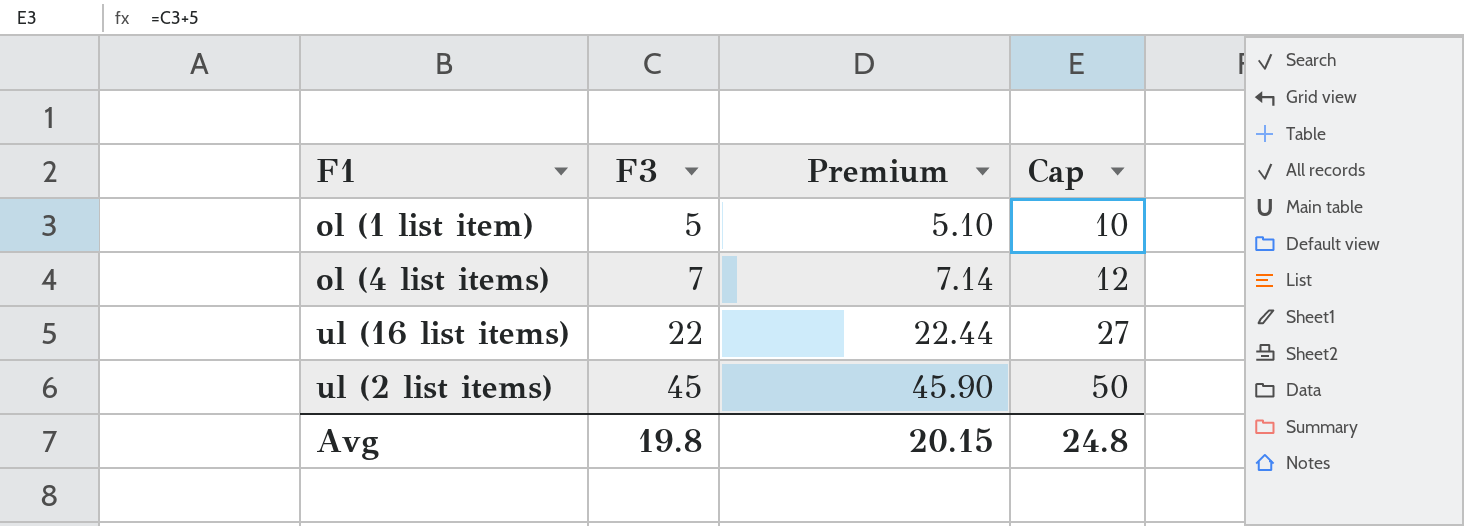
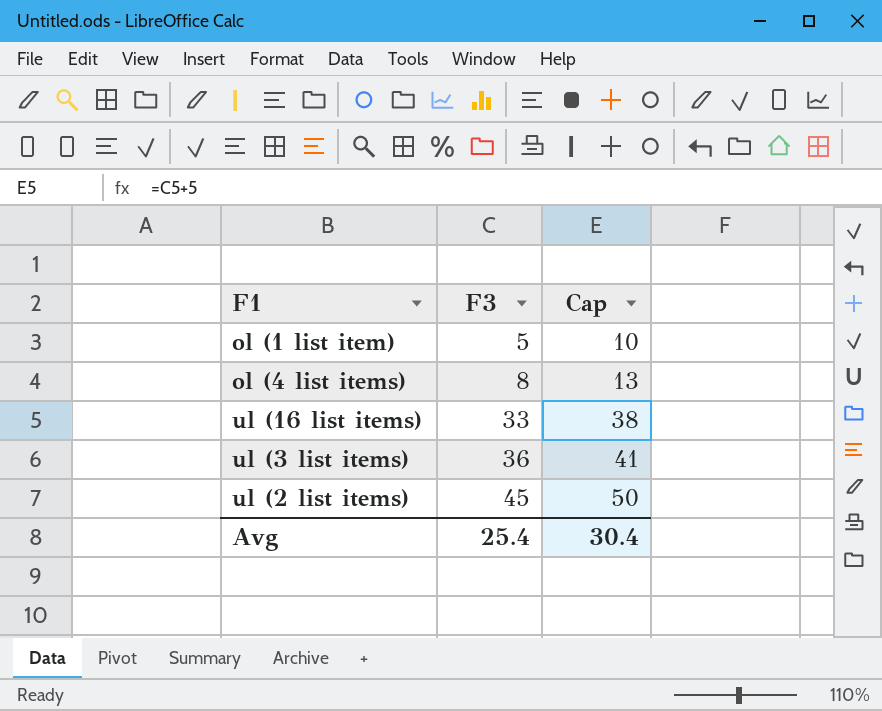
column Premium | formula: [F3] * 1.02 -> none
ol (4 list items) | F3: 7 -> 8
ol (4 list items) | Cap: 12 -> 13
ul (16 list items) | F3: 22 -> 33
ul (16 list items) | Cap: 27 -> 38
row ul (3 list items): none -> 36 | 41
Avg | F3: 19.8 -> 25.4
Avg | Cap: 24.8 -> 30.4

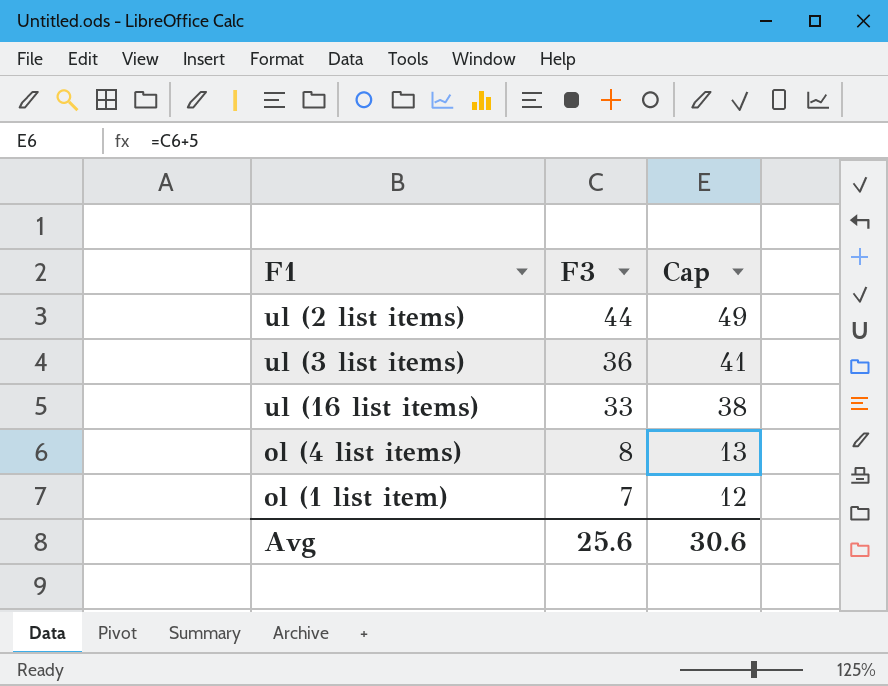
row order: F3 ascending -> F3 descending
ul (2 list items) | F3: 45 -> 44
ul (2 list items) | Cap: 50 -> 49
ol (1 list item) | F3: 5 -> 7
ol (1 list item) | Cap: 10 -> 12
Avg | F3: 25.4 -> 25.6
Avg | Cap: 30.4 -> 30.6

